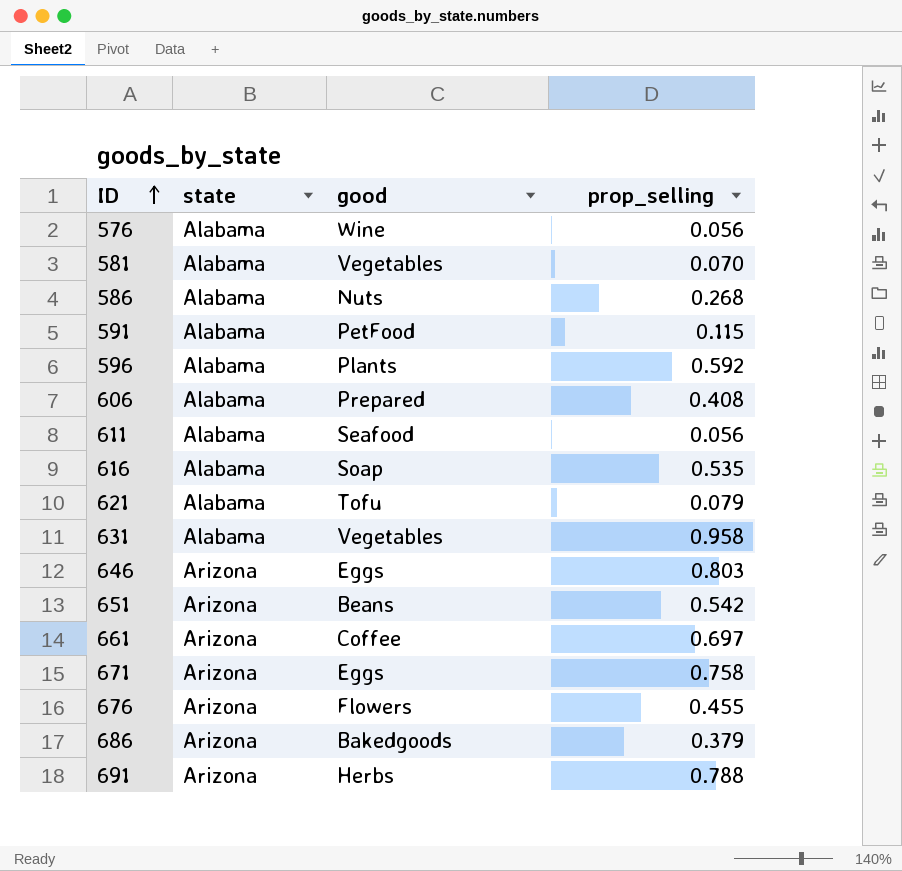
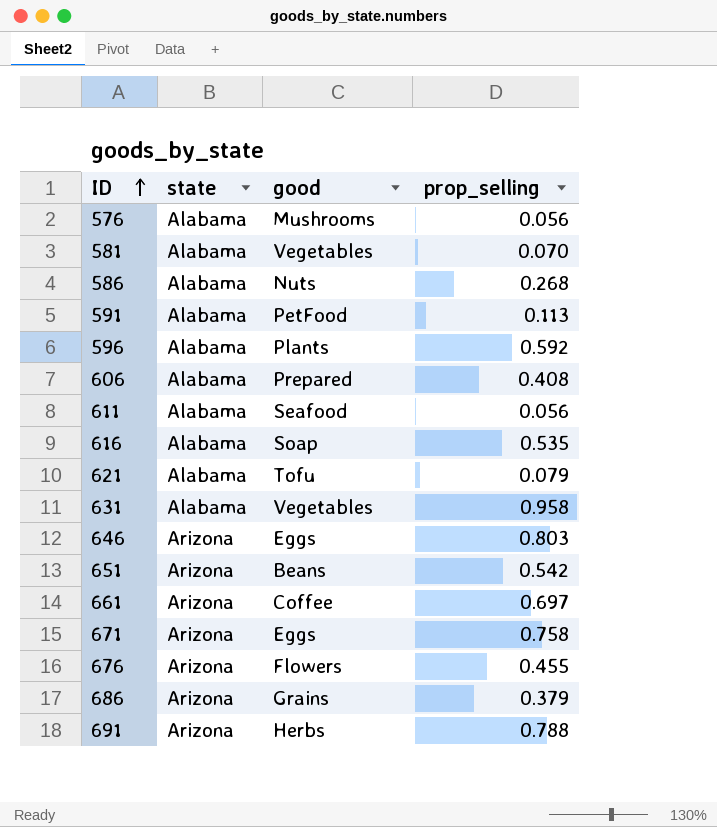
576 | good: Wine -> Mushrooms
591 | prop_selling: 0.115 -> 0.113
686 | good: Bakedgoods -> Grains

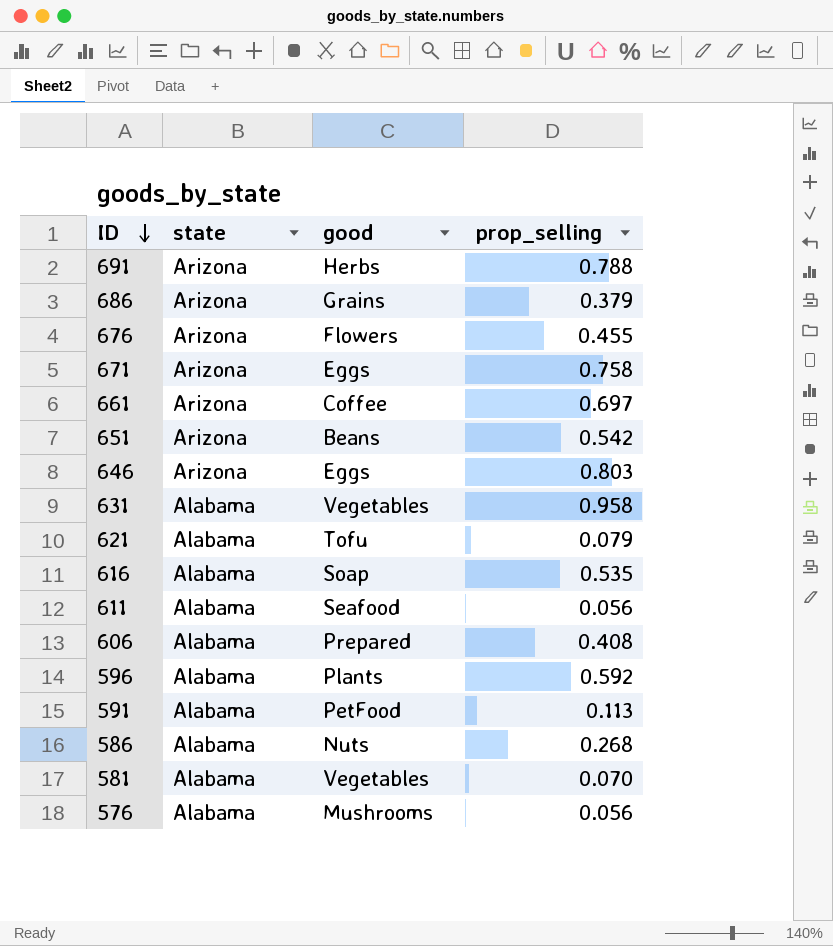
row order: ID ascending -> ID descending

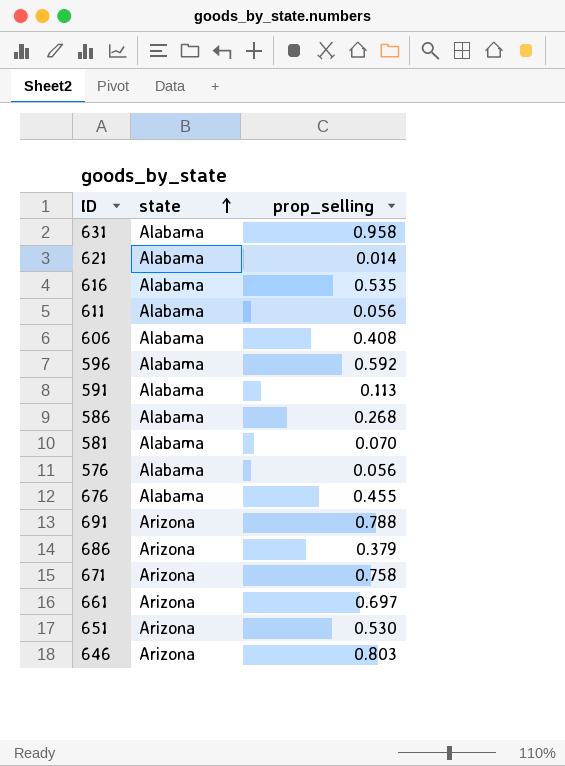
row order: ID descending -> state ascending
column good | position: 3 -> none
621 | prop_selling: 0.079 -> 0.014
676 | state: Arizona -> Alabama
651 | prop_selling: 0.542 -> 0.530

